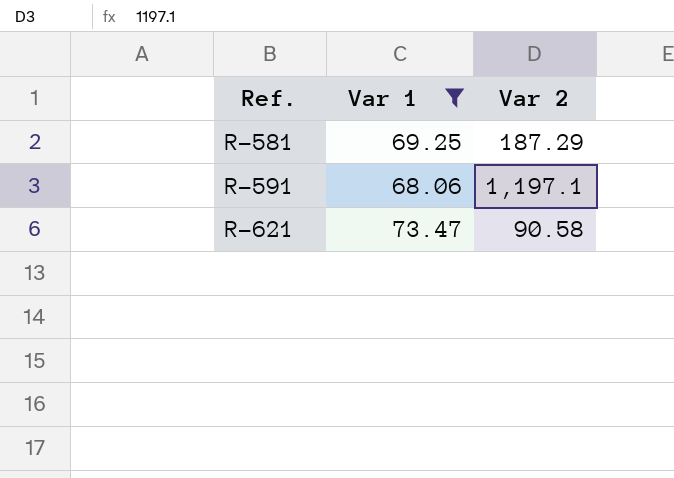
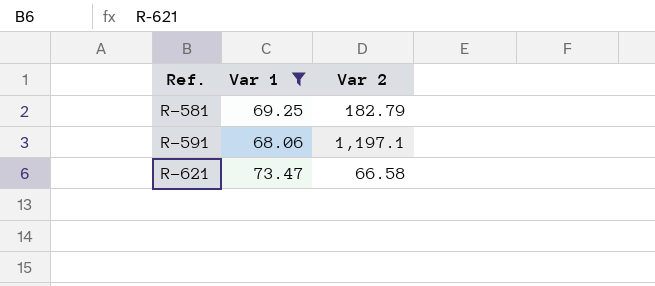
R-581 | Var 2: 187.29 -> 182.79
R-621 | Var 2: 90.58 -> 66.58

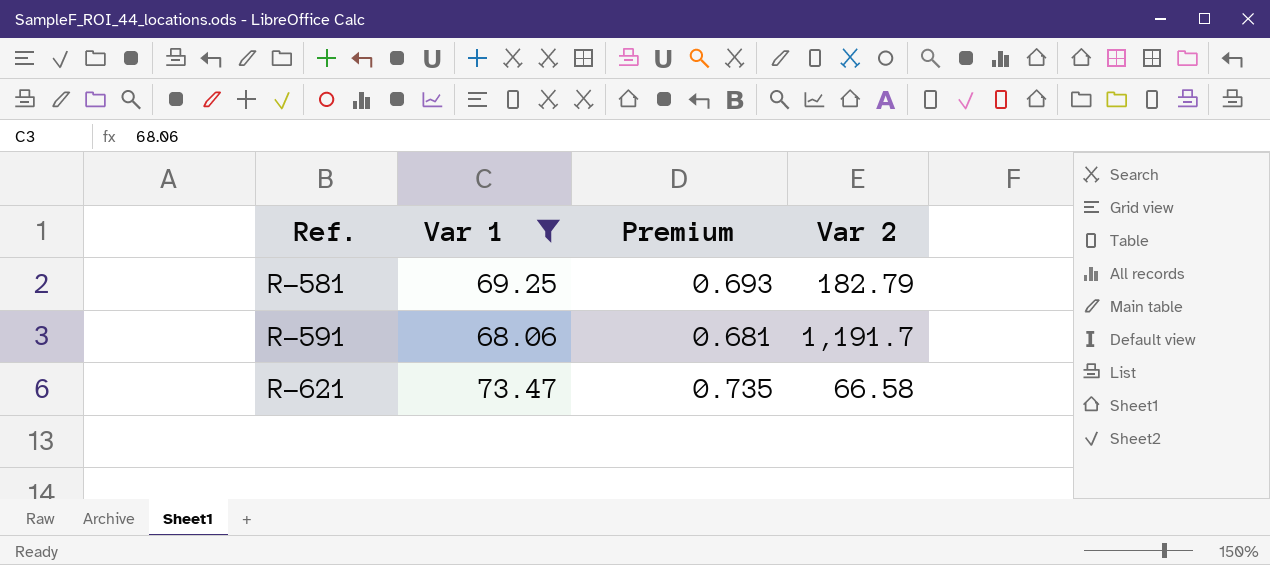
column Premium | formula: none -> [Var 1] * 0.01
R-591 | Var 2: 1,197.1 -> 1,191.7

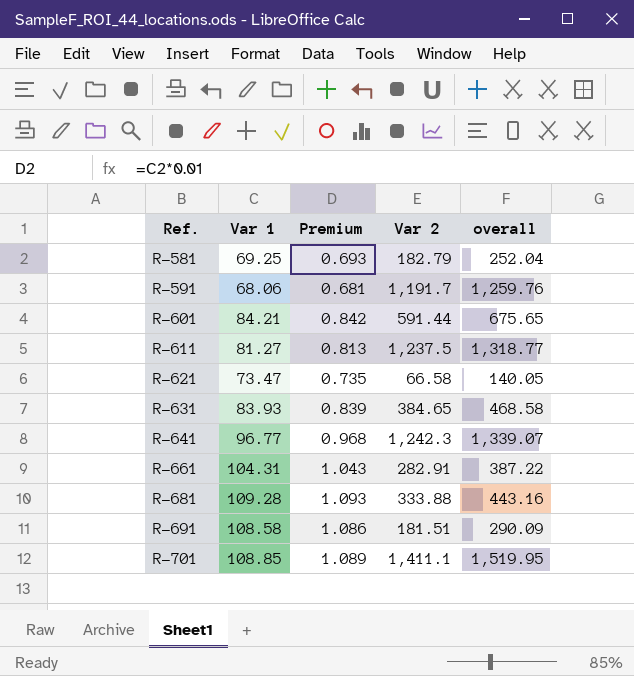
filter: Var 1 <= 73.47 -> none
column overall | formula: none -> [Var 1] + [Var 2]

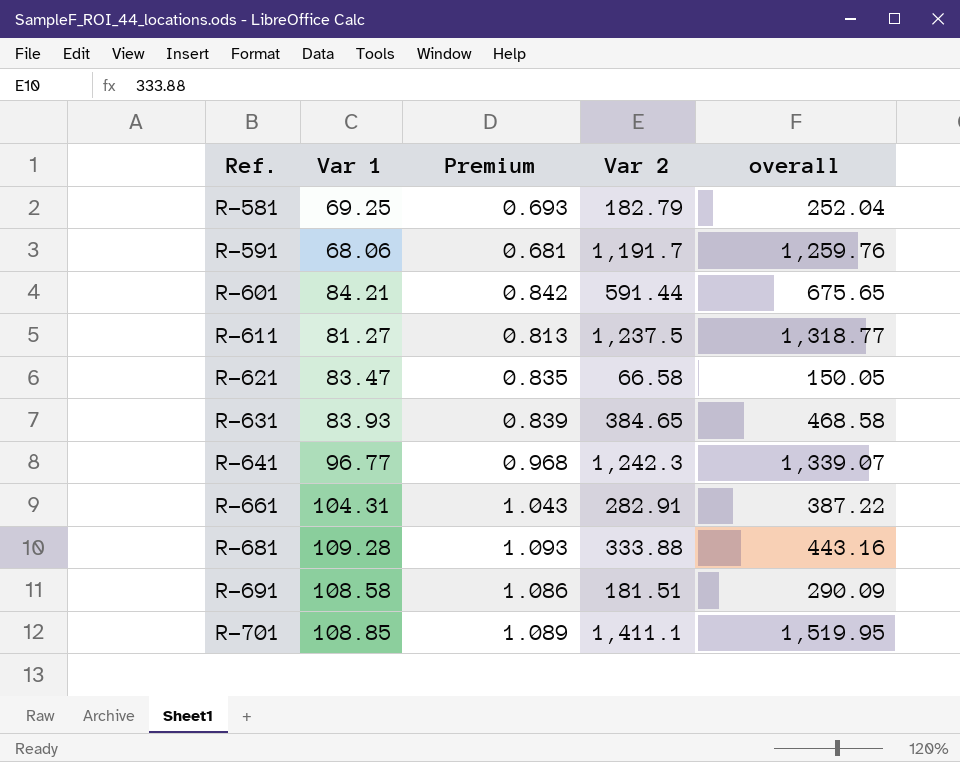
R-621 | Var 1: 73.47 -> 83.47
R-621 | Premium: 0.735 -> 0.835
R-621 | overall: 140.05 -> 150.05

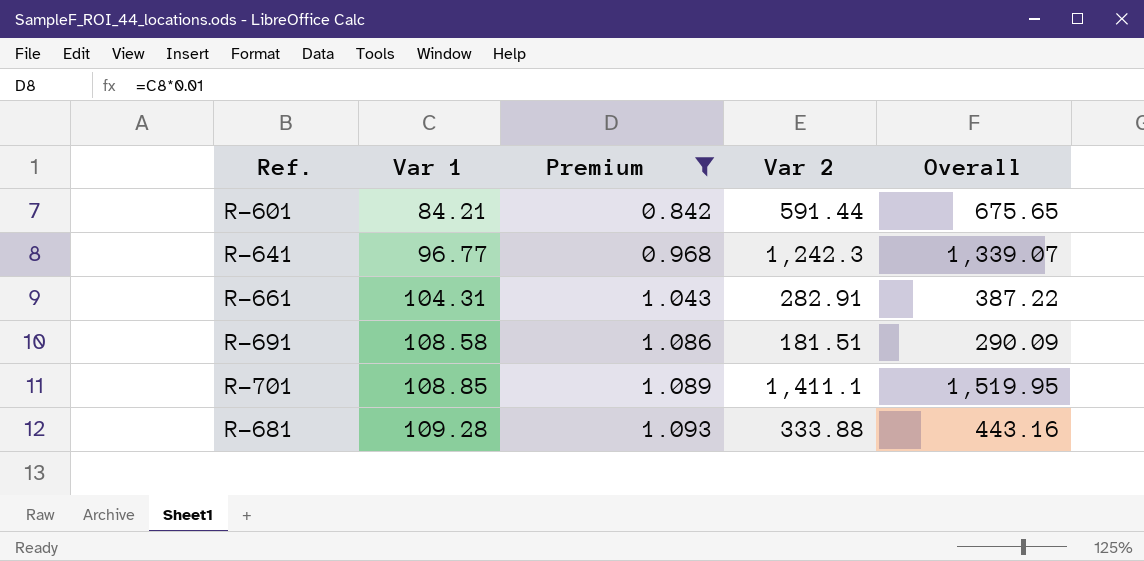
filter: none -> Premium >= 0.842
row order: Ref. ascending -> Var 1 ascending
column name: overall -> Overall

